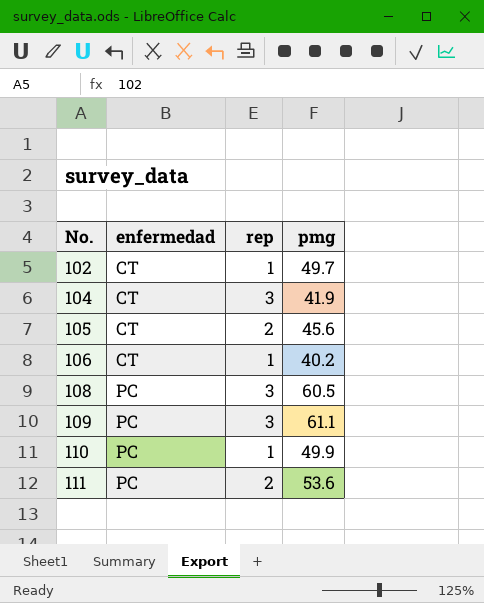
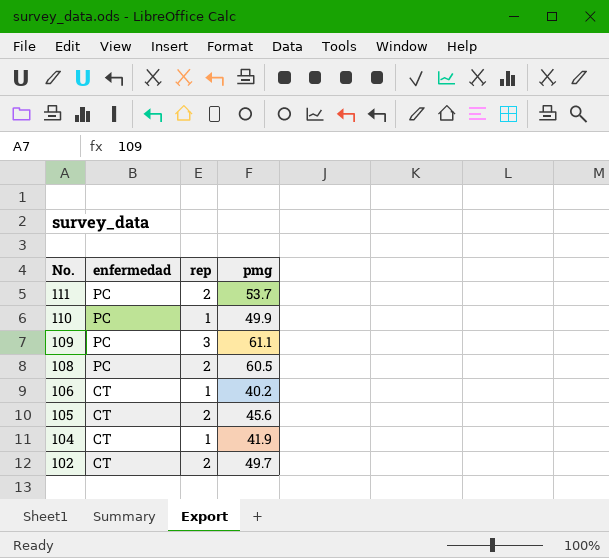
row order: No. ascending -> No. descending
111 | pmg: 53.6 -> 53.7
108 | rep: 3 -> 2
104 | rep: 3 -> 1
102 | rep: 1 -> 2

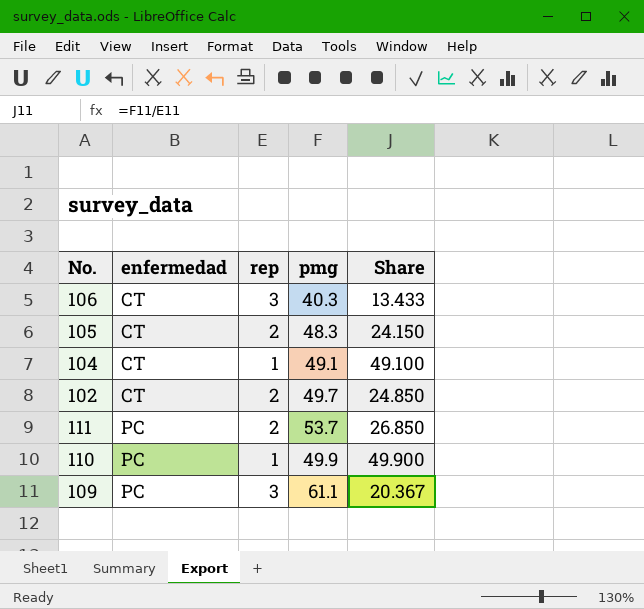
row order: No. descending -> enfermedad ascending
column Share | formula: none -> [pmg] / [rep]
row 108: PC | 2 | 60.5 -> none
106 | rep: 1 -> 3
106 | pmg: 40.2 -> 40.3
105 | pmg: 45.6 -> 48.3
104 | pmg: 41.9 -> 49.1

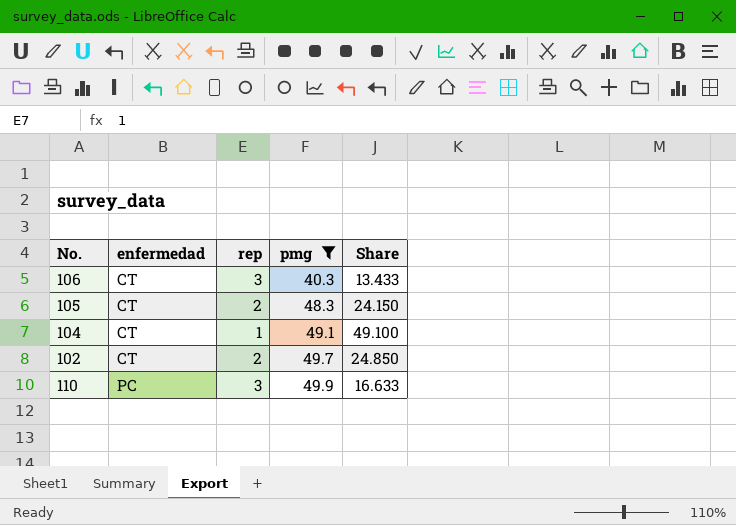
filter: none -> pmg <= 49.9
110 | rep: 1 -> 3
110 | Share: 49.900 -> 16.633

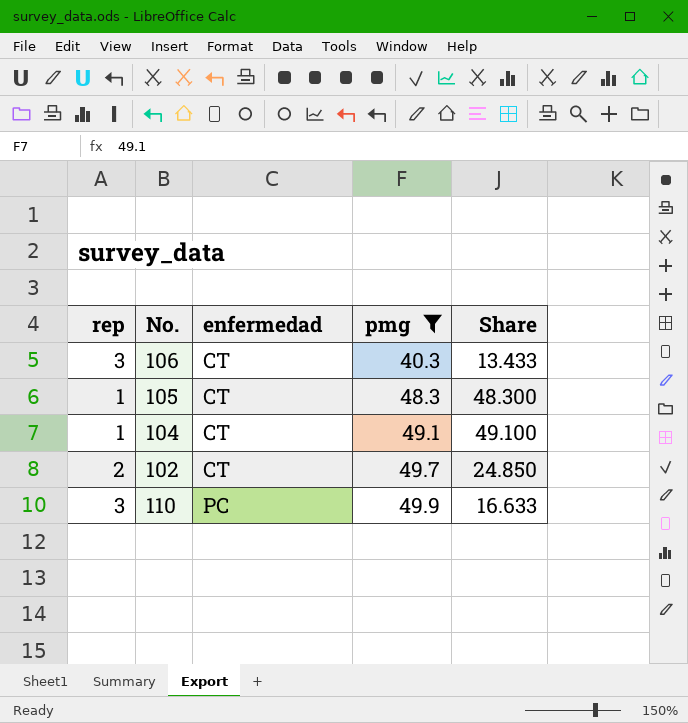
column rep | position: 3 -> 1
105 | rep: 2 -> 1
105 | Share: 24.150 -> 48.300

